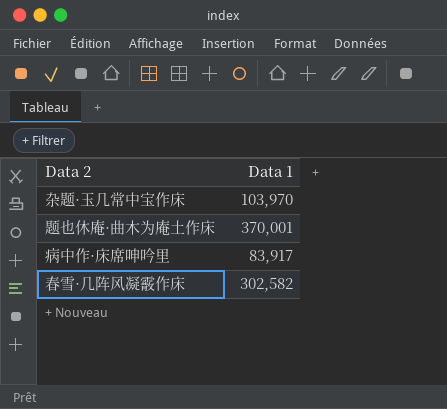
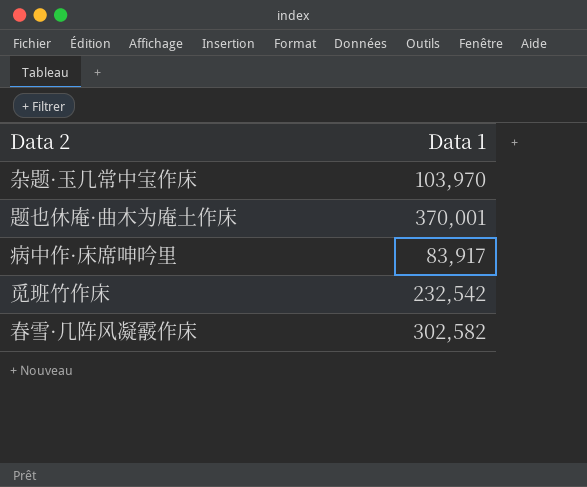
row 觅班竹作床: none -> 232,542

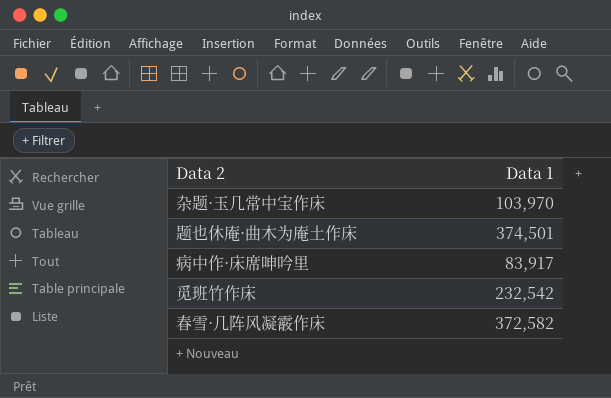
题也休庵·曲木为庵土作床 | Data 1: 370,001 -> 374,501
春雪·几阵风凝霰作床 | Data 1: 302,582 -> 372,582

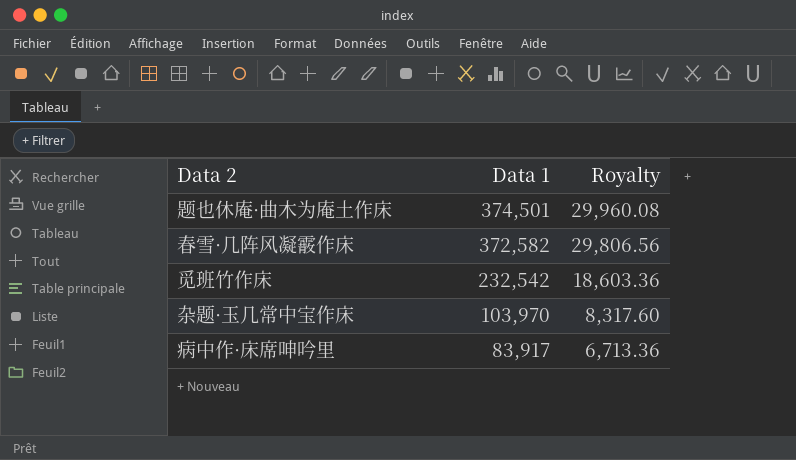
row order: none -> Data 1 descending
column Royalty | formula: none -> [Data 1] * 0.08

